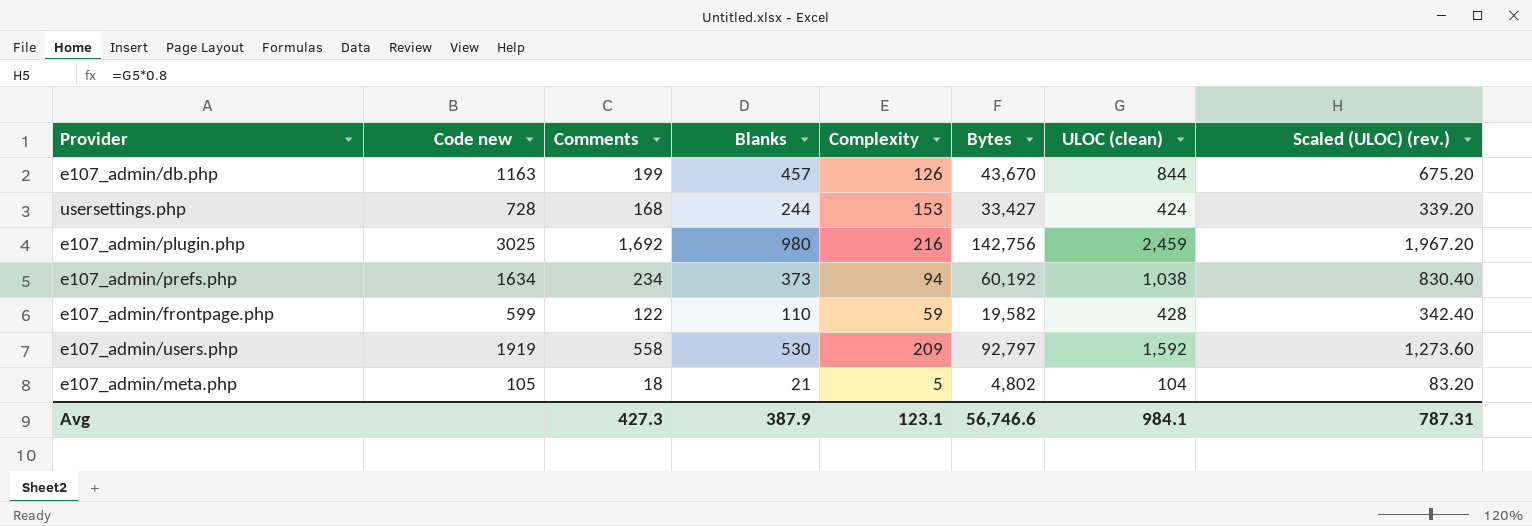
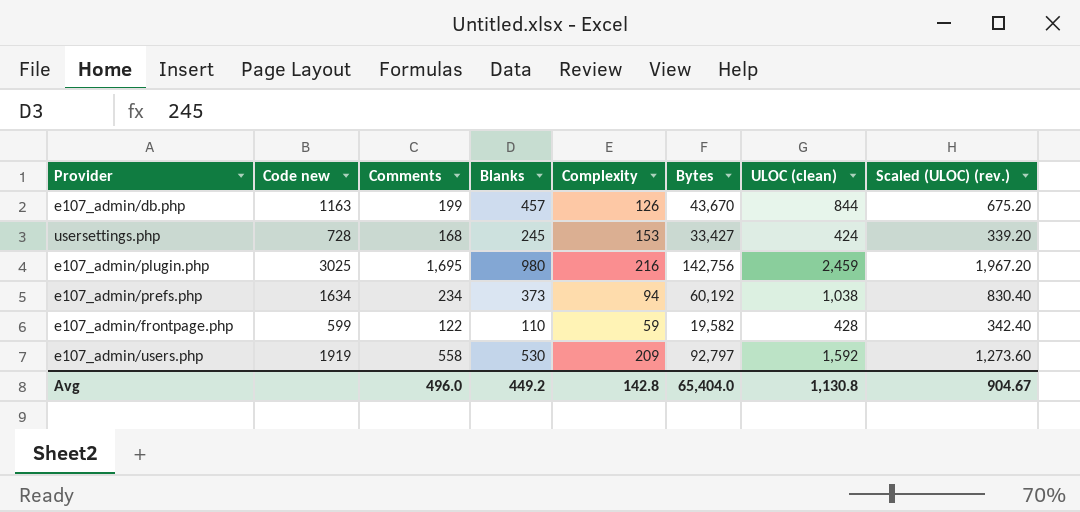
row e107_admin/meta.php: 105 | 18 | 21 | 5 | 4,802 | 104 | 83.20 -> none
usersettings.php | Blanks: 244 -> 245
e107_admin/plugin.php | Comments: 1,692 -> 1,695
Avg | Comments: 427.3 -> 496.0
Avg | Blanks: 387.9 -> 449.2
Avg | Complexity: 123.1 -> 142.8
Avg | Bytes: 56,746.6 -> 65,404.0
Avg | ULOC (clean): 984.1 -> 1,130.8
Avg | Scaled (ULOC) (rev.): 787.31 -> 904.67

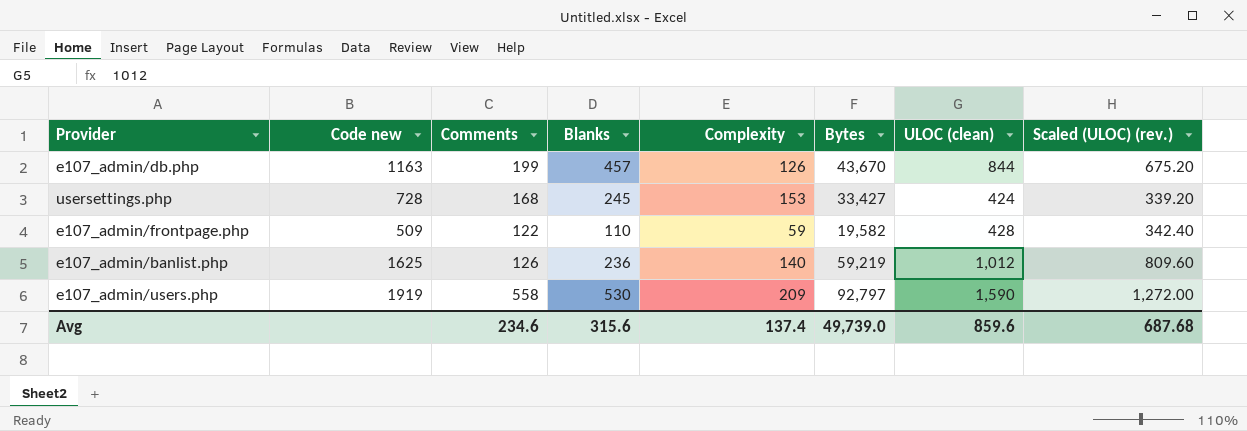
row e107_admin/plugin.php: 3025 | 1,695 | 980 | 216 | 142,756 | 2,459 | 1,967.20 -> none
row e107_admin/prefs.php: 1634 | 234 | 373 | 94 | 60,192 | 1,038 | 830.40 -> none
e107_admin/frontpage.php | Code new: 599 -> 509
row e107_admin/banlist.php: none -> 1625 | 126 | 236 | 140 | 59,219 | 1,012 | 809.60
e107_admin/users.php | ULOC (clean): 1,592 -> 1,590
e107_admin/users.php | Scaled (ULOC) (rev.): 1,273.60 -> 1,272.00
Avg | Comments: 496.0 -> 234.6
Avg | Blanks: 449.2 -> 315.6
Avg | Complexity: 142.8 -> 137.4
Avg | Bytes: 65,404.0 -> 49,739.0
Avg | ULOC (clean): 1,130.8 -> 859.6
Avg | Scaled (ULOC) (rev.): 904.67 -> 687.68

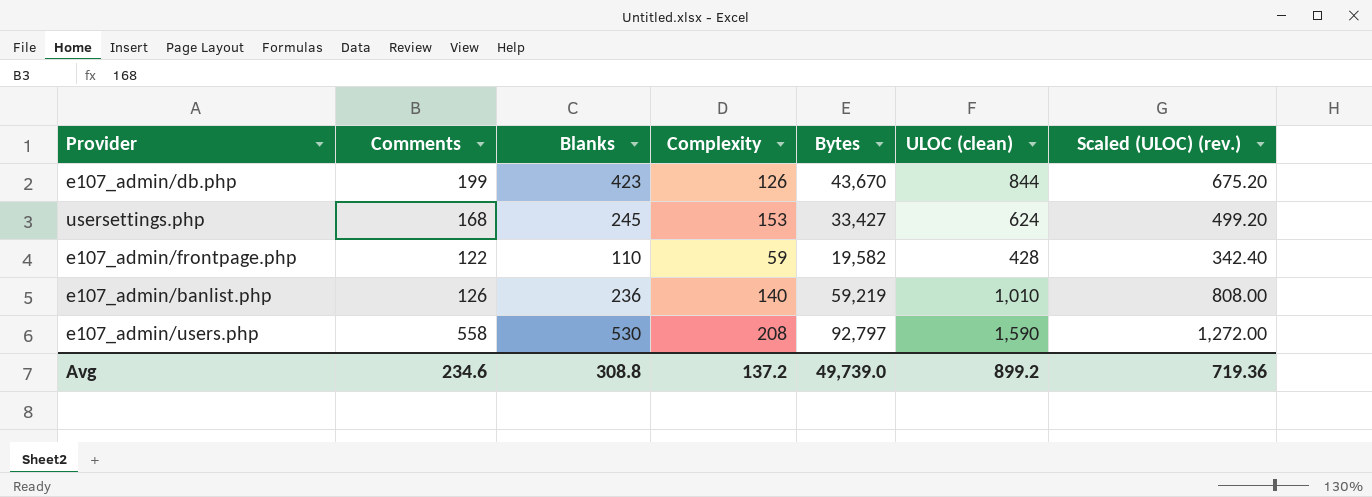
column Code new | position: 2 -> none
e107_admin/db.php | Blanks: 457 -> 423
usersettings.php | ULOC (clean): 424 -> 624
usersettings.php | Scaled (ULOC) (rev.): 339.20 -> 499.20
e107_admin/banlist.php | ULOC (clean): 1,012 -> 1,010
e107_admin/banlist.php | Scaled (ULOC) (rev.): 809.60 -> 808.00
e107_admin/users.php | Complexity: 209 -> 208
Avg | Blanks: 315.6 -> 308.8
Avg | Complexity: 137.4 -> 137.2
Avg | ULOC (clean): 859.6 -> 899.2
Avg | Scaled (ULOC) (rev.): 687.68 -> 719.36

